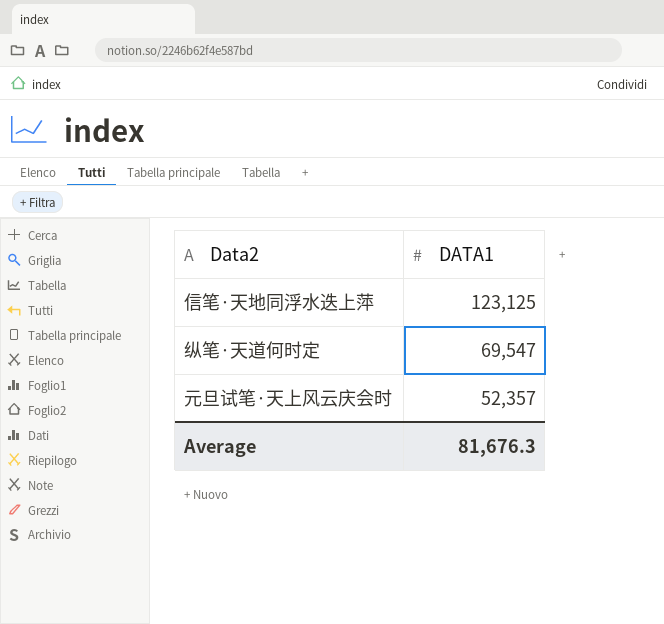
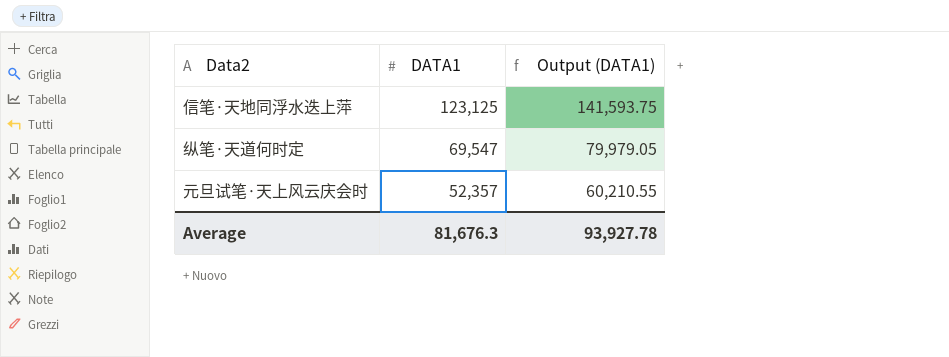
column Output (DATA1) | formula: none -> [DATA1] * 1.15

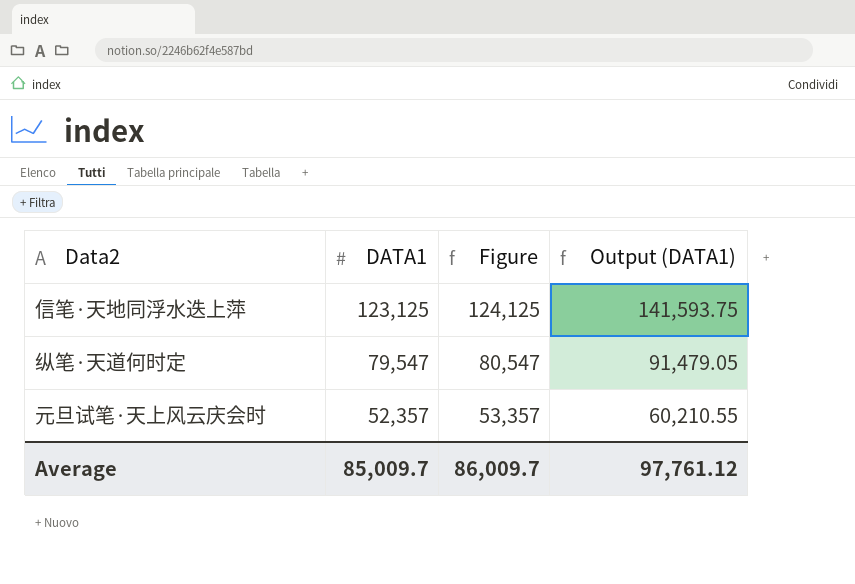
column Figure | formula: none -> [DATA1] + 1000
纵笔·天道何时定 | DATA1: 69,547 -> 79,547
纵笔·天道何时定 | Output (DATA1): 79,979.05 -> 91,479.05
Average | DATA1: 81,676.3 -> 85,009.7
Average | Output (DATA1): 93,927.78 -> 97,761.12

